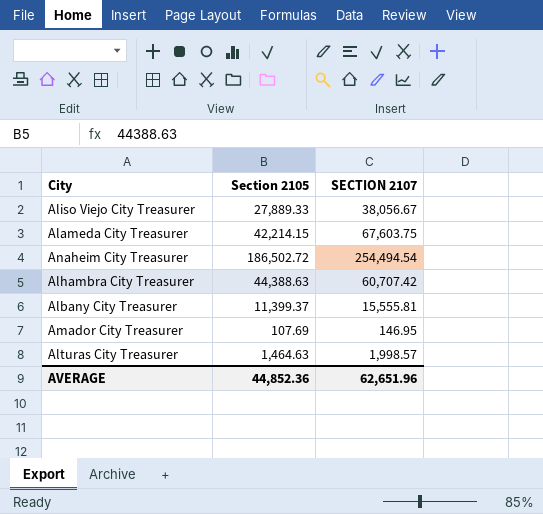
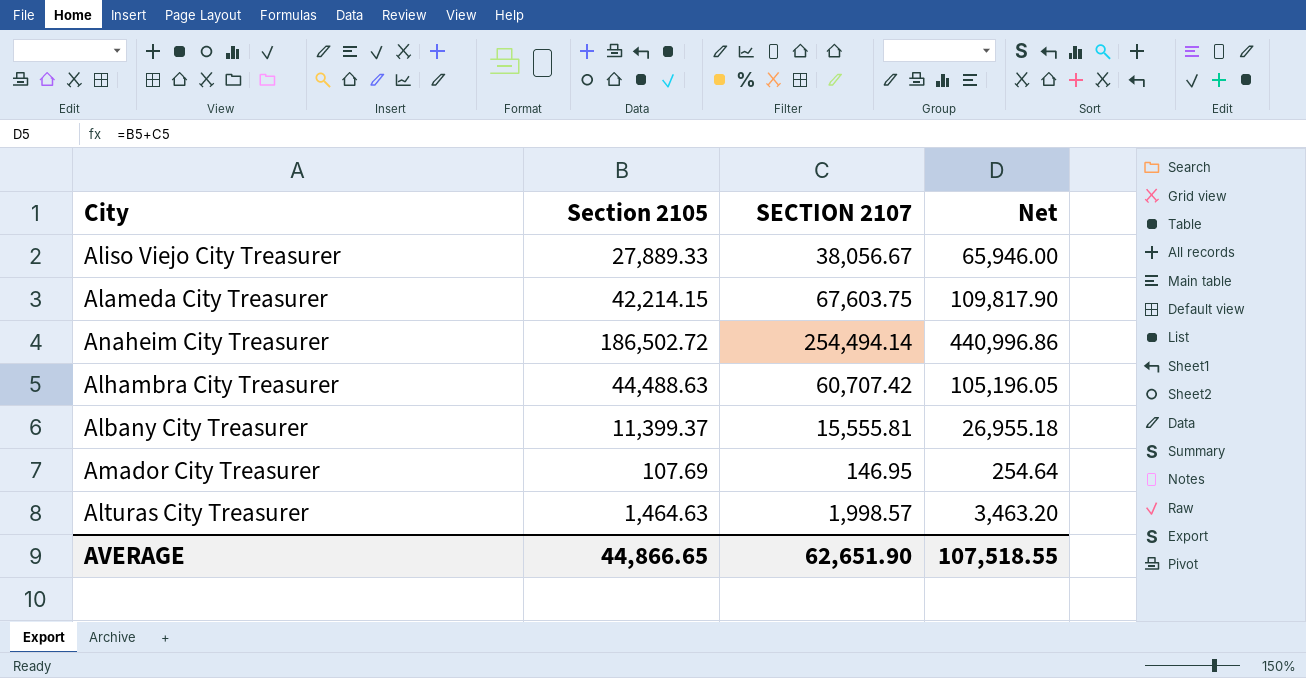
column Net | formula: none -> [Section 2105] + [SECTION 2107]
Anaheim City Treasurer | SECTION 2107: 254,494.54 -> 254,494.14
Alhambra City Treasurer | Section 2105: 44,388.63 -> 44,488.63
AVERAGE | Section 2105: 44,852.36 -> 44,866.65
AVERAGE | SECTION 2107: 62,651.96 -> 62,651.90

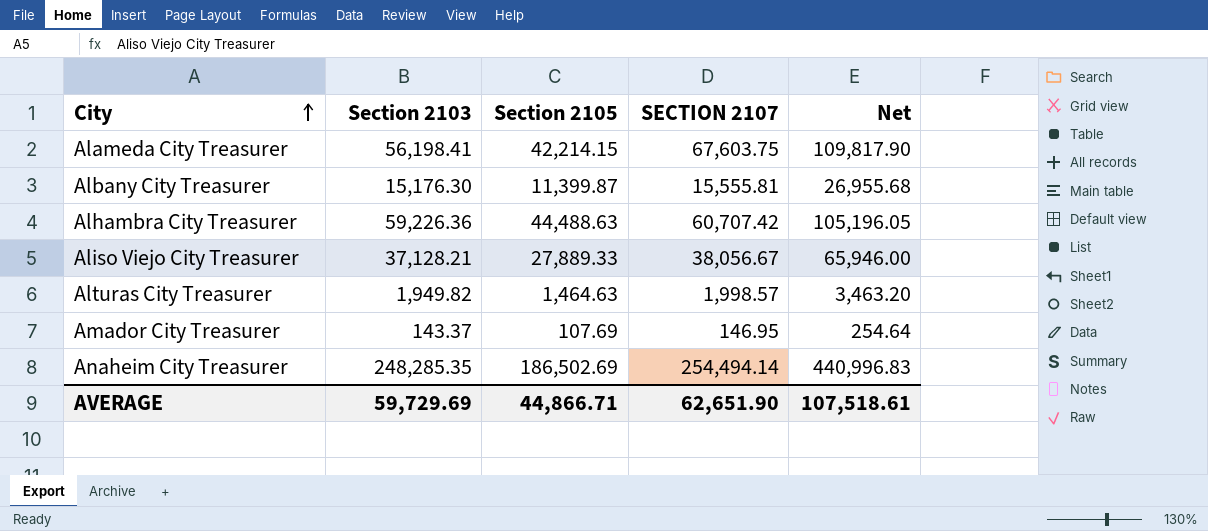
row order: none -> City ascending
column Section 2103 | position: none -> 2
Albany City Treasurer | Section 2105: 11,399.37 -> 11,399.87
Albany City Treasurer | Net: 26,955.18 -> 26,955.68
Anaheim City Treasurer | Section 2105: 186,502.72 -> 186,502.69
Anaheim City Treasurer | Net: 440,996.86 -> 440,996.83
AVERAGE | Section 2105: 44,866.65 -> 44,866.71
AVERAGE | Net: 107,518.55 -> 107,518.61

